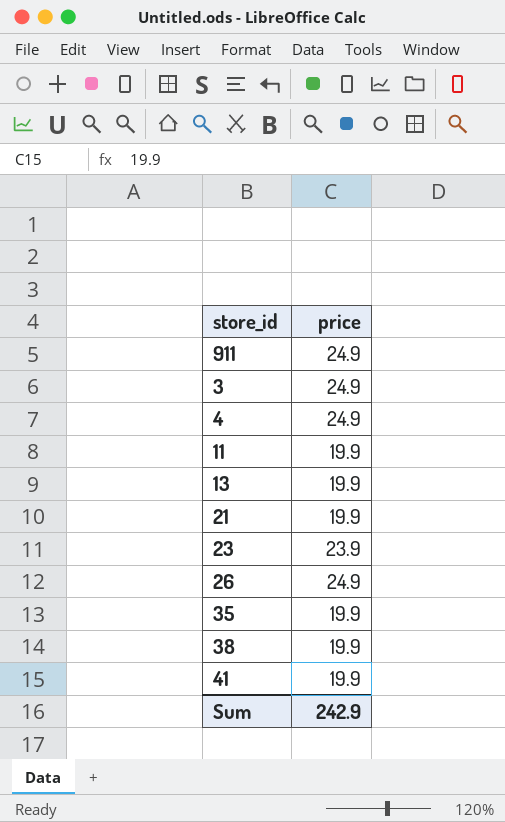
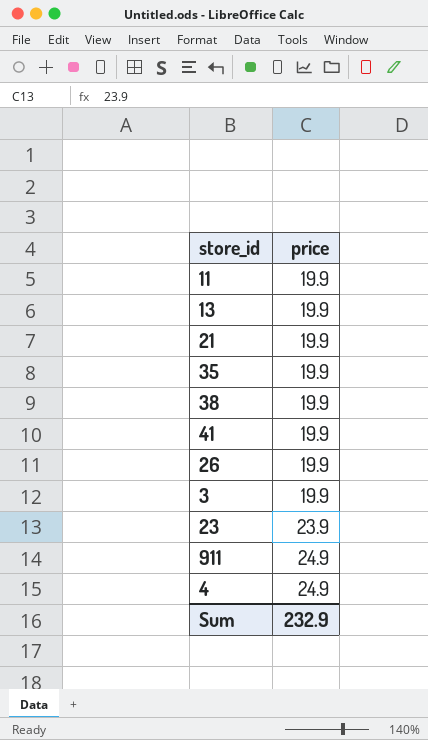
row order: none -> price ascending
26 | price: 24.9 -> 19.9
3 | price: 24.9 -> 19.9
Sum | price: 242.9 -> 232.9

